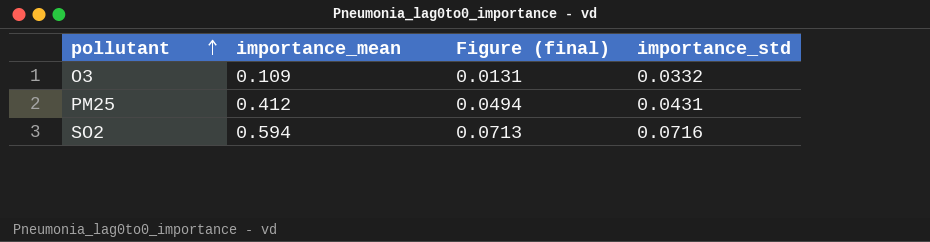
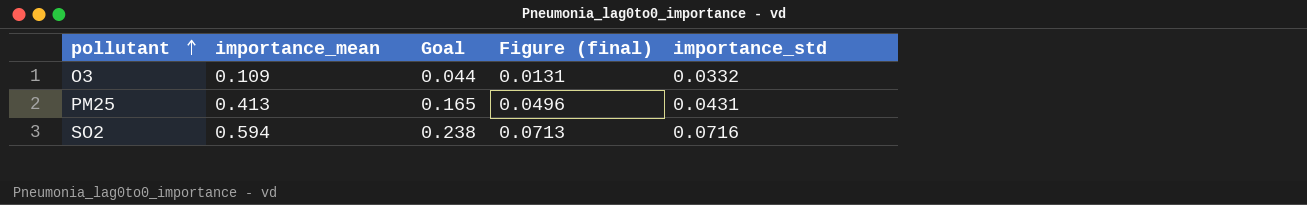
column Goal | formula: none -> [importance_mean] * 0.4
PM25 | importance_mean: 0.412 -> 0.413
PM25 | Figure (final): 0.0494 -> 0.0496

